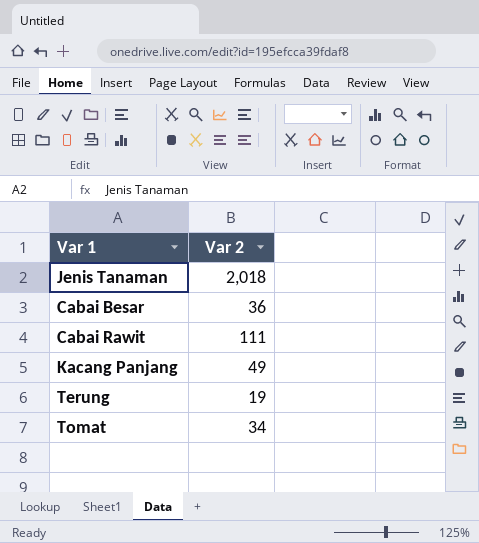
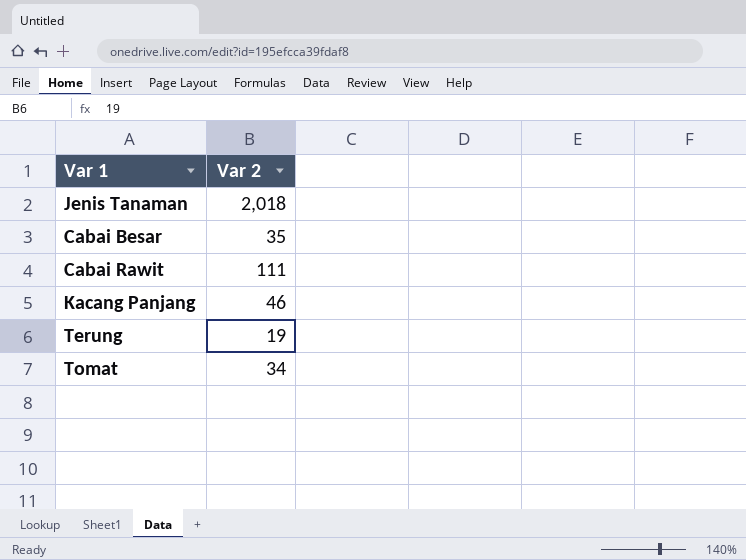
Cabai Besar | Var 2: 36 -> 35
Kacang Panjang | Var 2: 49 -> 46

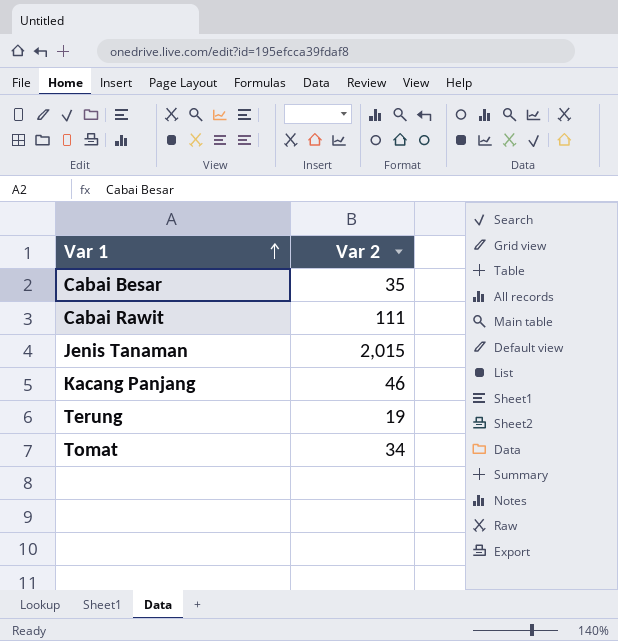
row order: none -> Var 1 ascending
Jenis Tanaman | Var 2: 2,018 -> 2,015

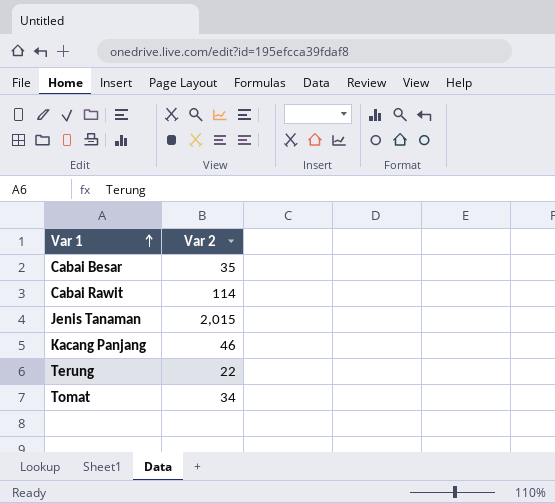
Cabai Rawit | Var 2: 111 -> 114
Terung | Var 2: 19 -> 22

